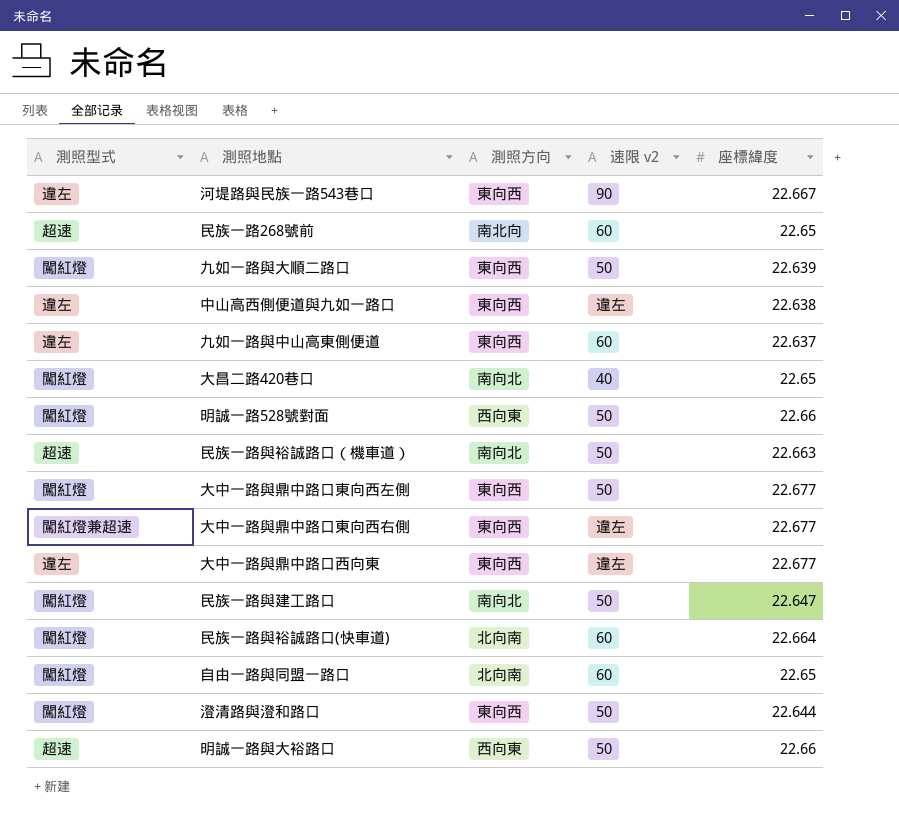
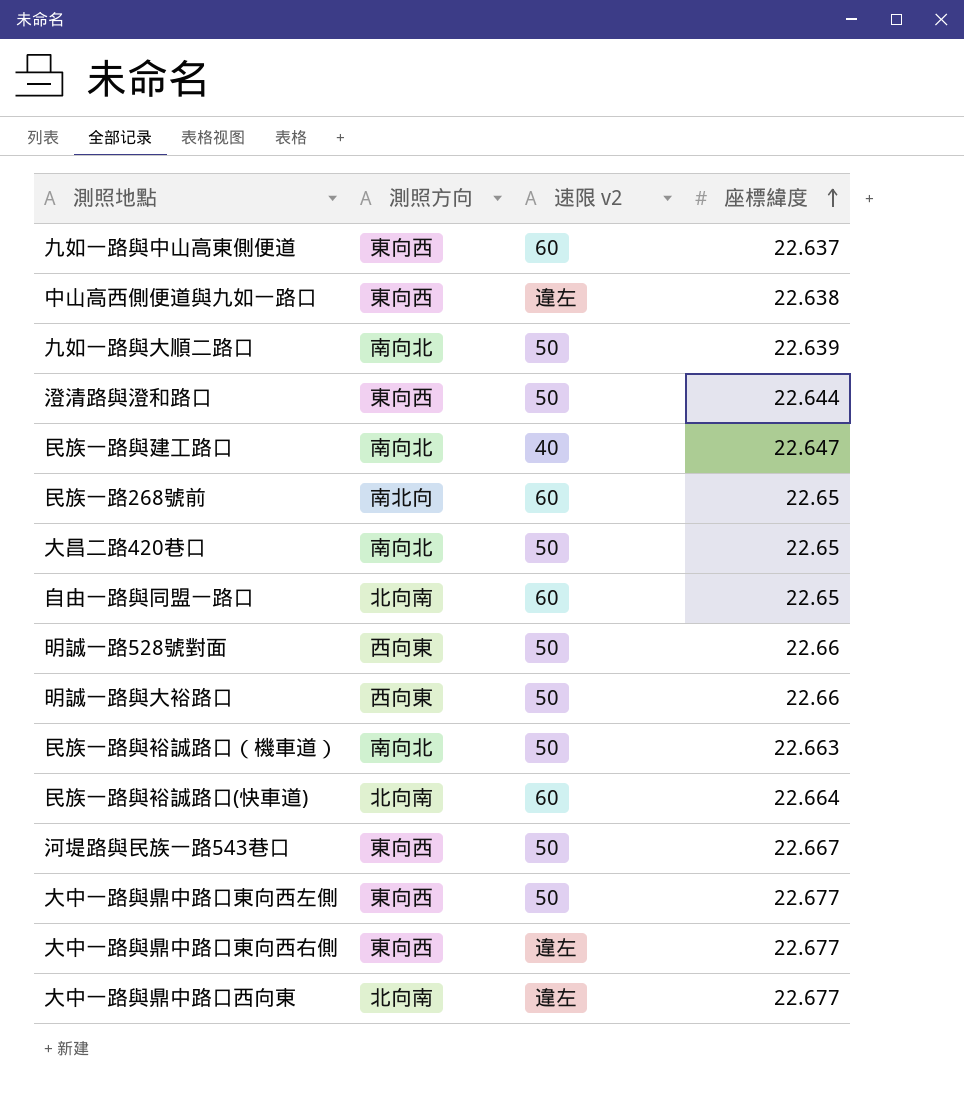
row order: none -> 座標緯度 ascending
column 測照型式 | position: 1 -> none
九如一路與大順二路口 | 測照方向: 東向西 -> 南向北
民族一路與建工路口 | 速限 v2: 50 -> 40
大昌二路420巷口 | 速限 v2: 40 -> 50
河堤路與民族一路543巷口 | 速限 v2: 90 -> 50
大中一路與鼎中路口西向東 | 測照方向: 東向西 -> 北向南

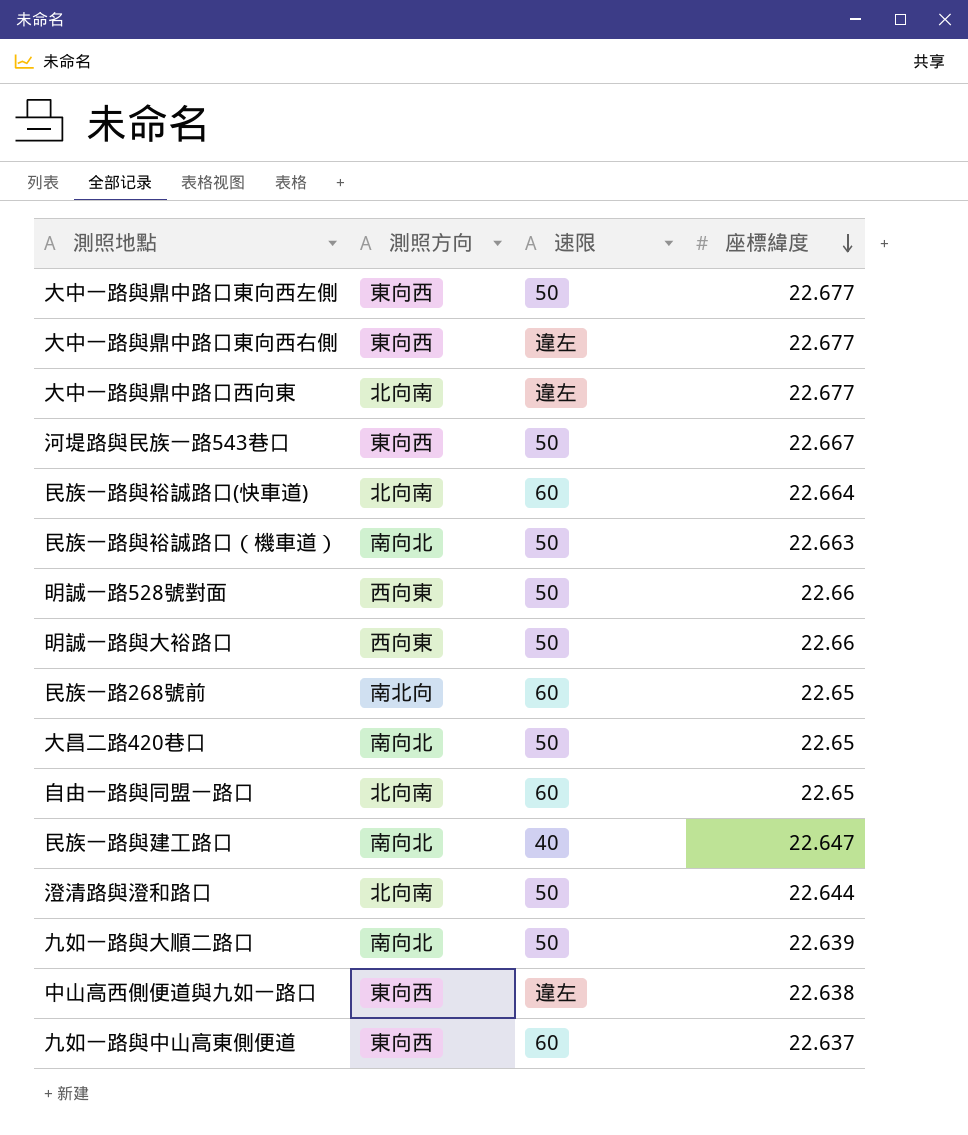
row order: 座標緯度 ascending -> 座標緯度 descending
column name: 速限 v2 -> 速限
澄清路與澄和路口 | 測照方向: 東向西 -> 北向南

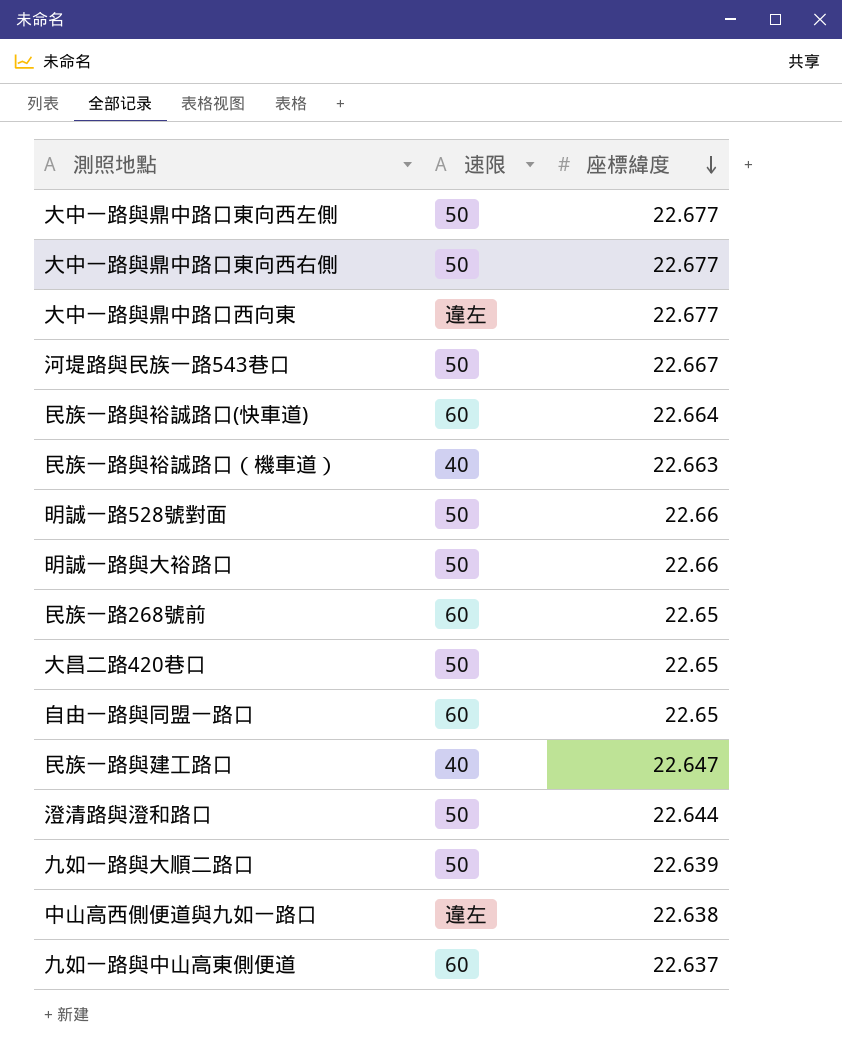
column 測照方向 | position: 2 -> none
大中一路與鼎中路口東向西右側 | 速限: 違左 -> 50
民族一路與裕誠路口（機車道） | 速限: 50 -> 40

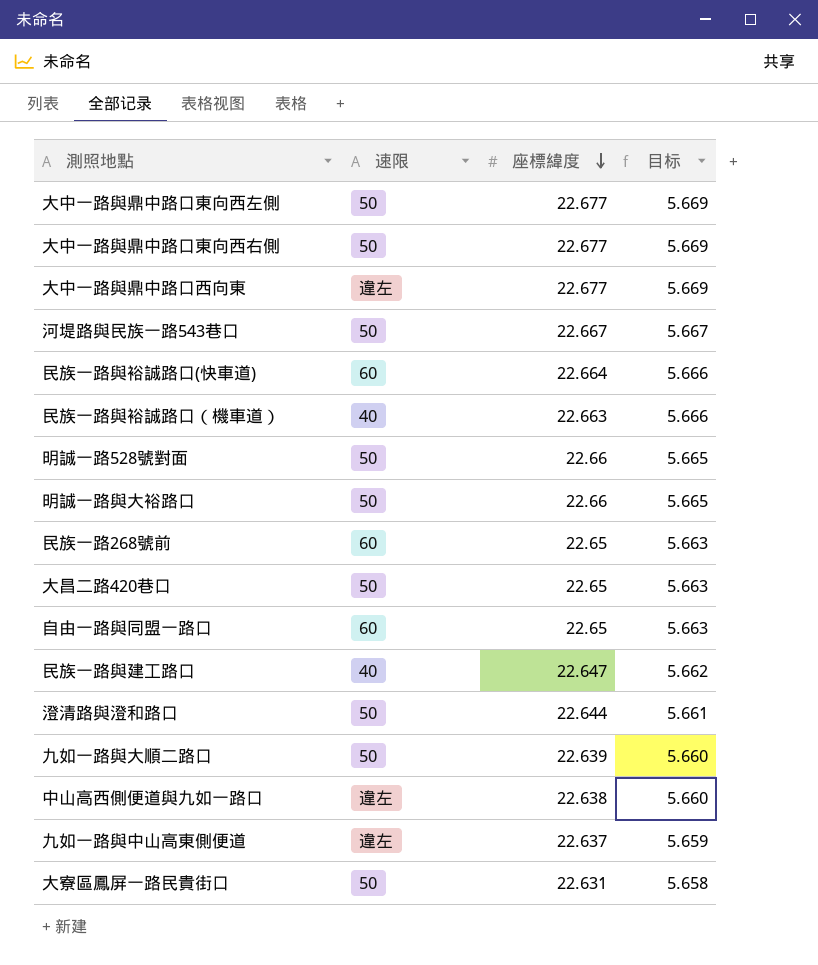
column 目标 | formula: none -> [座標緯度] * 0.25
九如一路與中山高東側便道 | 速限: 60 -> 違左
row 大寮區鳳屏一路民貴街口: none -> 50 | 22.631 | 5.658

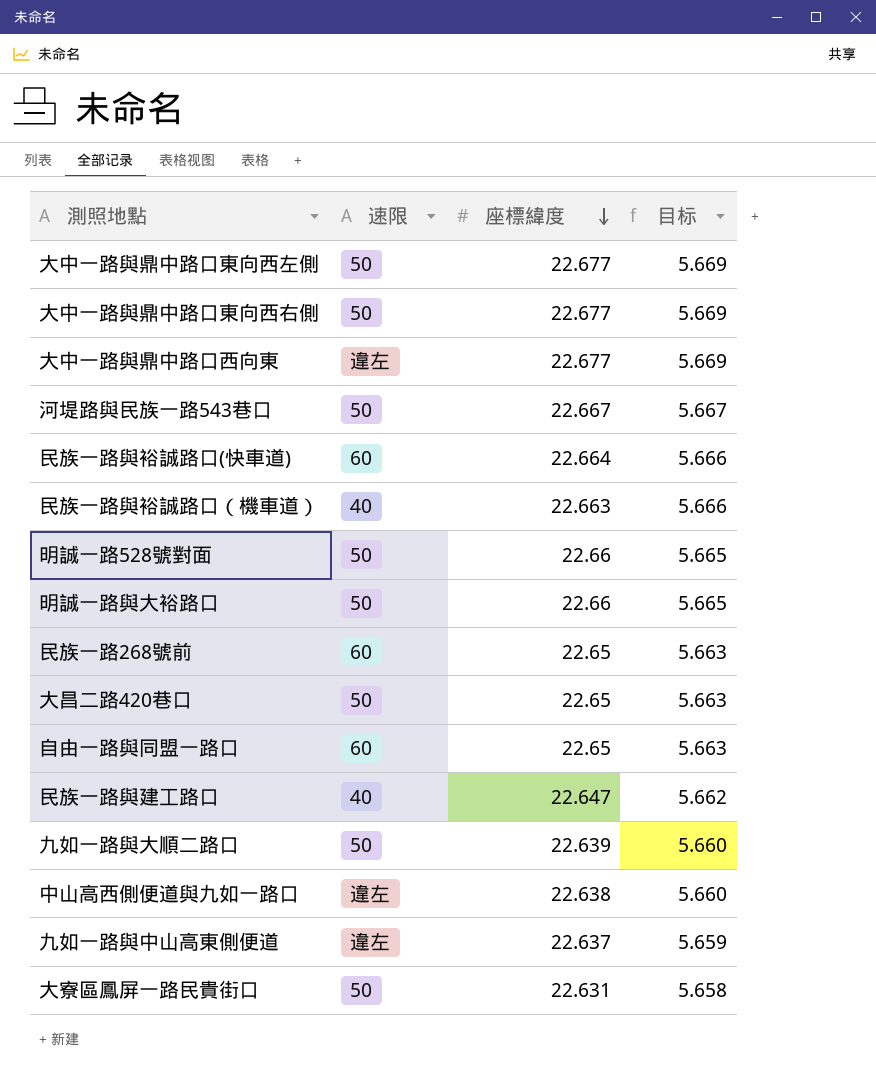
row 澄清路與澄和路口: 50 | 22.644 | 5.661 -> none

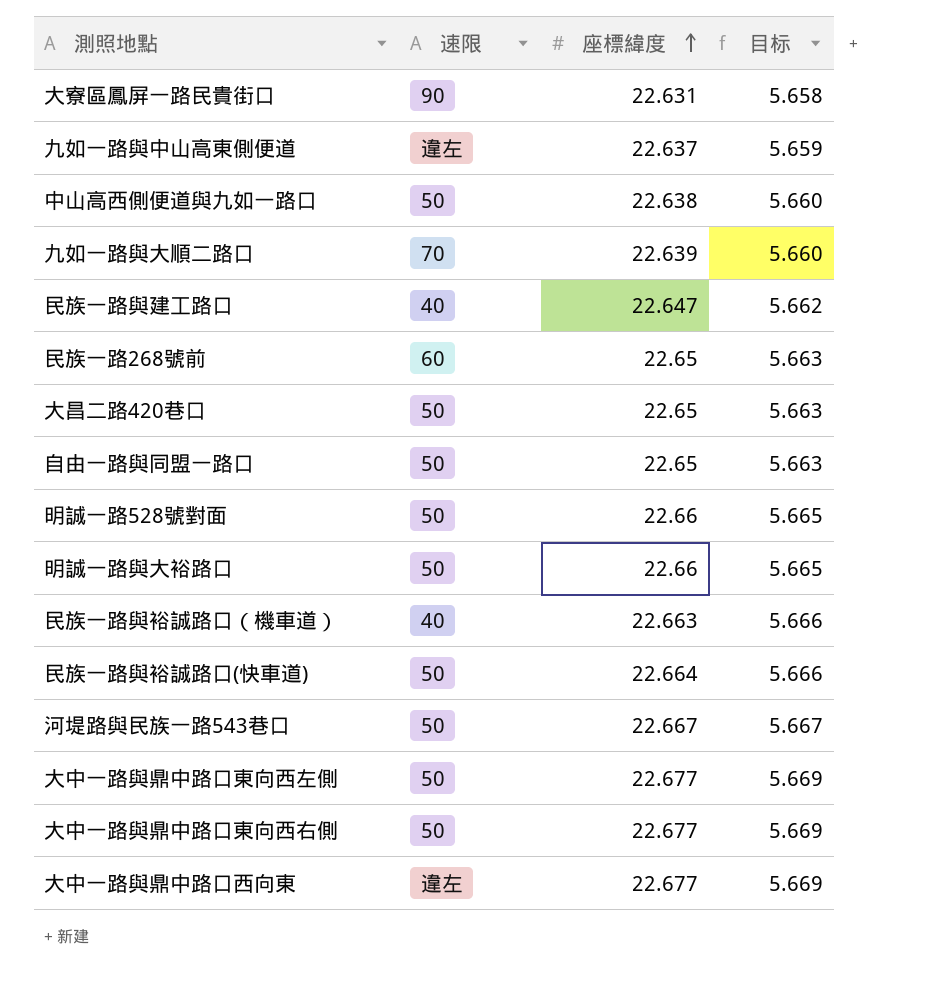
row order: 座標緯度 descending -> 座標緯度 ascending
大寮區鳳屏一路民貴街口 | 速限: 50 -> 90
中山高西側便道與九如一路口 | 速限: 違左 -> 50
九如一路與大順二路口 | 速限: 50 -> 70
自由一路與同盟一路口 | 速限: 60 -> 50
民族一路與裕誠路口(快車道) | 速限: 60 -> 50

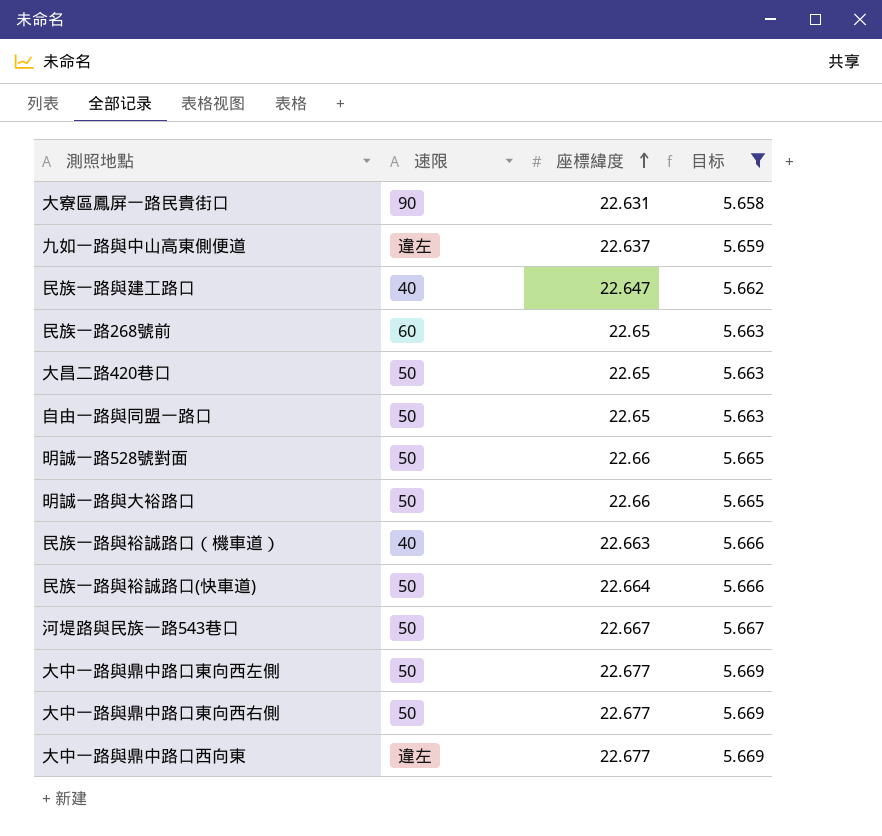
filter: none -> 目标 != 5.660

